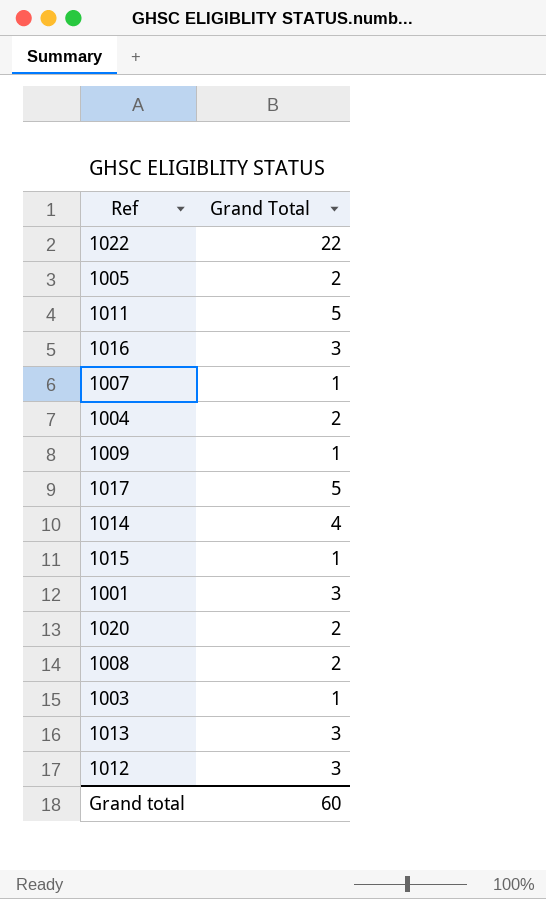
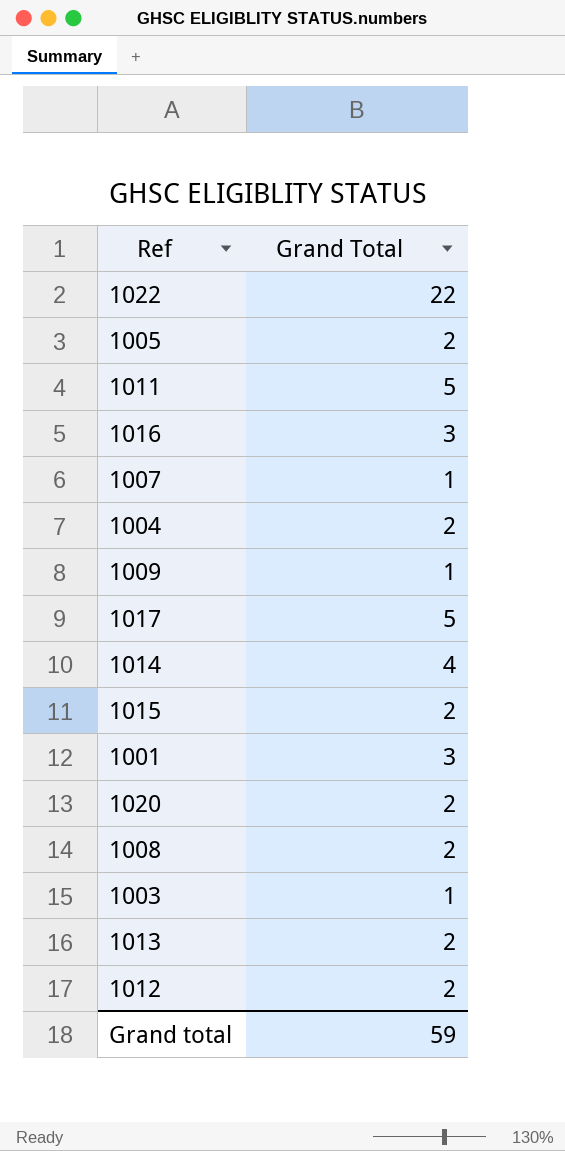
1015 | Grand Total: 1 -> 2
1013 | Grand Total: 3 -> 2
1012 | Grand Total: 3 -> 2
Grand total | Grand Total: 60 -> 59

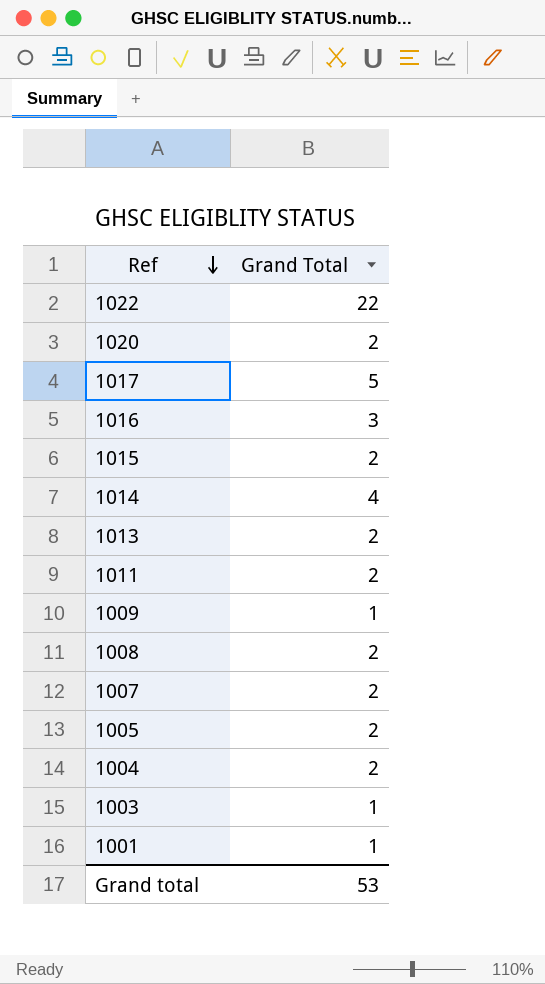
row order: none -> Ref descending
row 1012: 2 -> none
1011 | Grand Total: 5 -> 2
1007 | Grand Total: 1 -> 2
1001 | Grand Total: 3 -> 1
Grand total | Grand Total: 59 -> 53

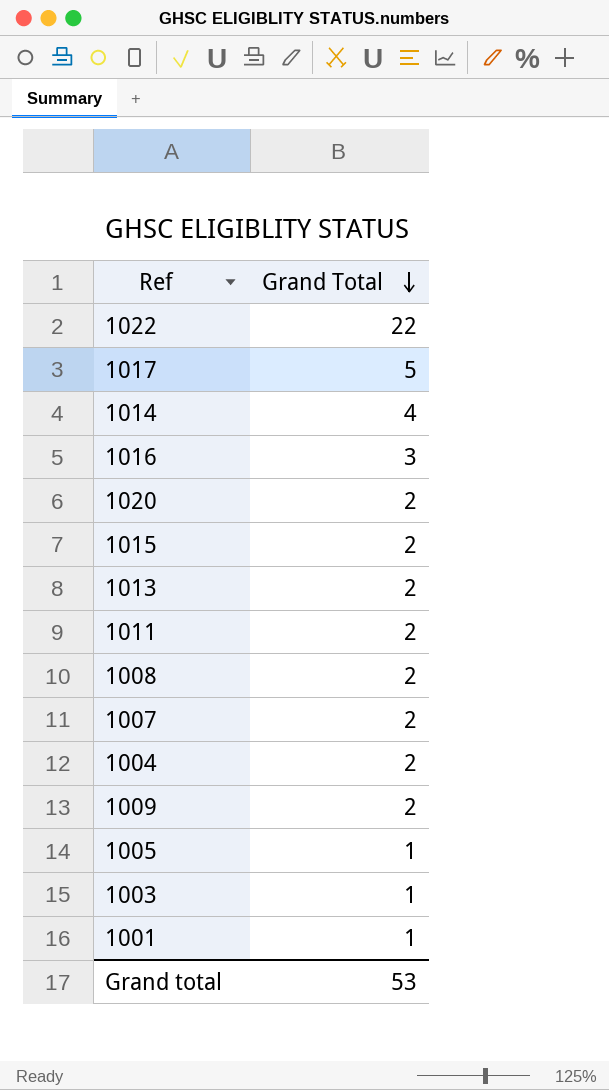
row order: Ref descending -> Grand Total descending
1009 | Grand Total: 1 -> 2
1005 | Grand Total: 2 -> 1

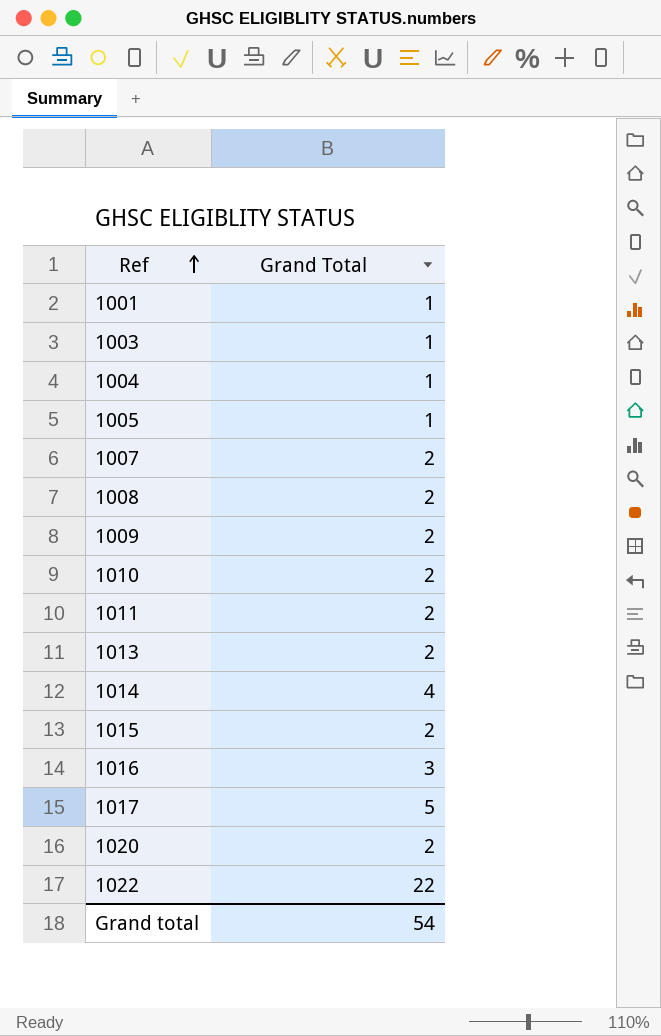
row order: Grand Total descending -> Ref ascending
1004 | Grand Total: 2 -> 1
row 1010: none -> 2
Grand total | Grand Total: 53 -> 54

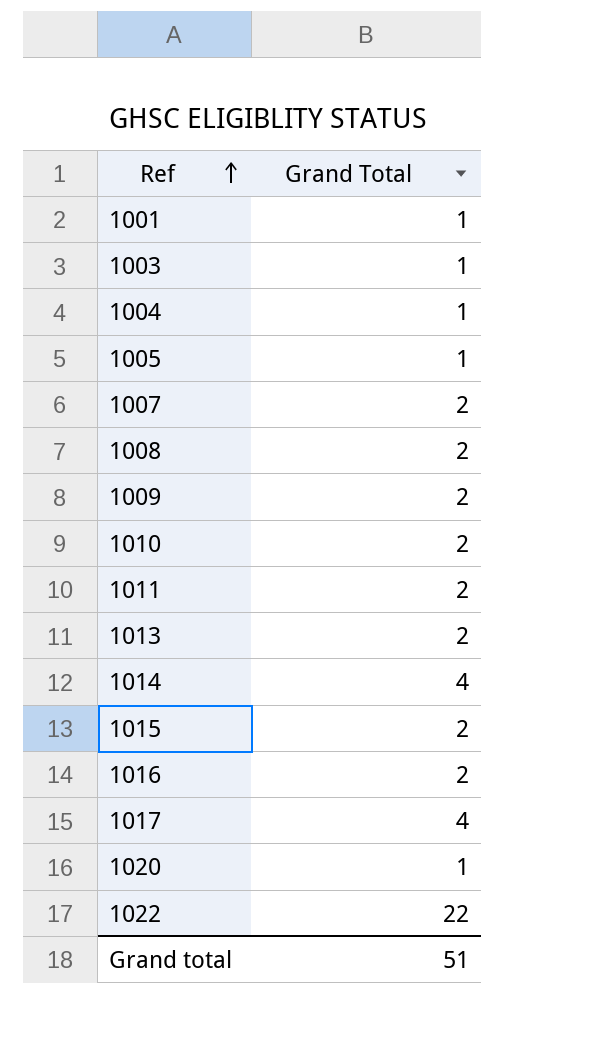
1016 | Grand Total: 3 -> 2
1017 | Grand Total: 5 -> 4
1020 | Grand Total: 2 -> 1
Grand total | Grand Total: 54 -> 51

